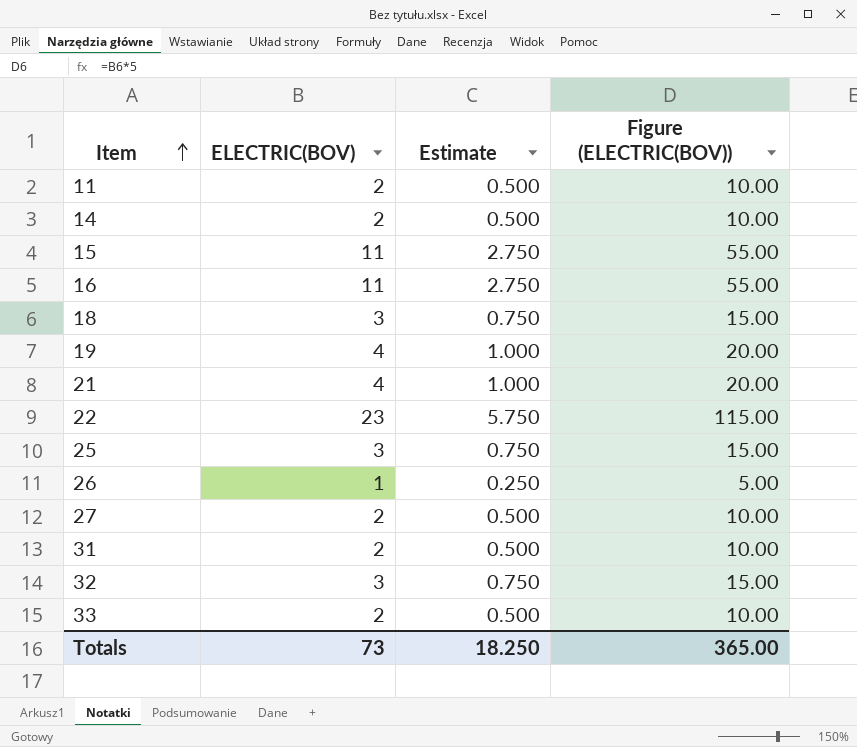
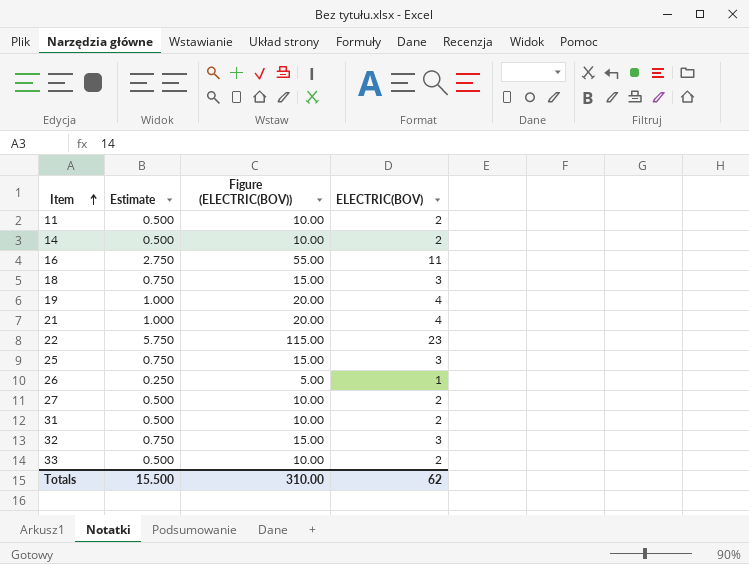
column ELECTRIC(BOV) | position: 2 -> 4
row 15: 11 | 2.750 | 55.00 -> none
Totals | Estimate: 18.250 -> 15.500
Totals | Figure (ELECTRIC(BOV)): 365.00 -> 310.00
Totals | ELECTRIC(BOV): 73 -> 62

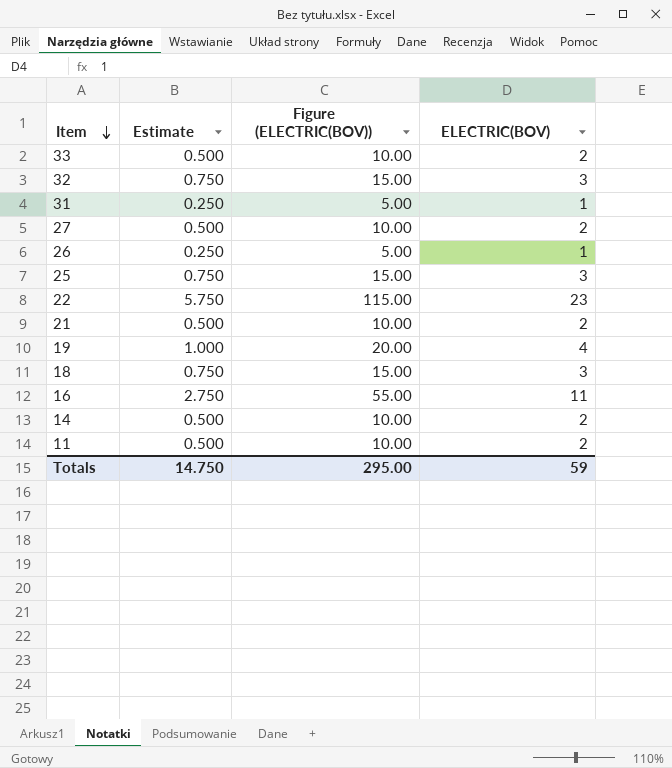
row order: Item ascending -> Item descending
31 | Estimate: 0.500 -> 0.250
31 | Figure (ELECTRIC(BOV)): 10.00 -> 5.00
31 | ELECTRIC(BOV): 2 -> 1
21 | Estimate: 1.000 -> 0.500
21 | Figure (ELECTRIC(BOV)): 20.00 -> 10.00
21 | ELECTRIC(BOV): 4 -> 2
Totals | Estimate: 15.500 -> 14.750
Totals | Figure (ELECTRIC(BOV)): 310.00 -> 295.00
Totals | ELECTRIC(BOV): 62 -> 59

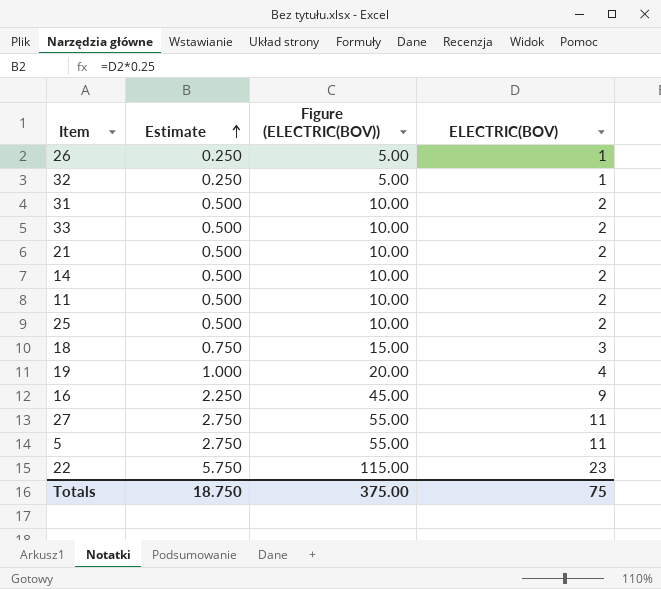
row order: Item descending -> Estimate ascending
32 | Estimate: 0.750 -> 0.250
32 | Figure (ELECTRIC(BOV)): 15.00 -> 5.00
32 | ELECTRIC(BOV): 3 -> 1
31 | Estimate: 0.250 -> 0.500
31 | Figure (ELECTRIC(BOV)): 5.00 -> 10.00
31 | ELECTRIC(BOV): 1 -> 2
25 | Estimate: 0.750 -> 0.500
25 | Figure (ELECTRIC(BOV)): 15.00 -> 10.00
25 | ELECTRIC(BOV): 3 -> 2
16 | Estimate: 2.750 -> 2.250
16 | Figure (ELECTRIC(BOV)): 55.00 -> 45.00
16 | ELECTRIC(BOV): 11 -> 9
27 | Estimate: 0.500 -> 2.750
27 | Figure (ELECTRIC(BOV)): 10.00 -> 55.00
27 | ELECTRIC(BOV): 2 -> 11
row 5: none -> 2.750 | 55.00 | 11
Totals | Estimate: 14.750 -> 18.750
Totals | Figure (ELECTRIC(BOV)): 295.00 -> 375.00
Totals | ELECTRIC(BOV): 59 -> 75

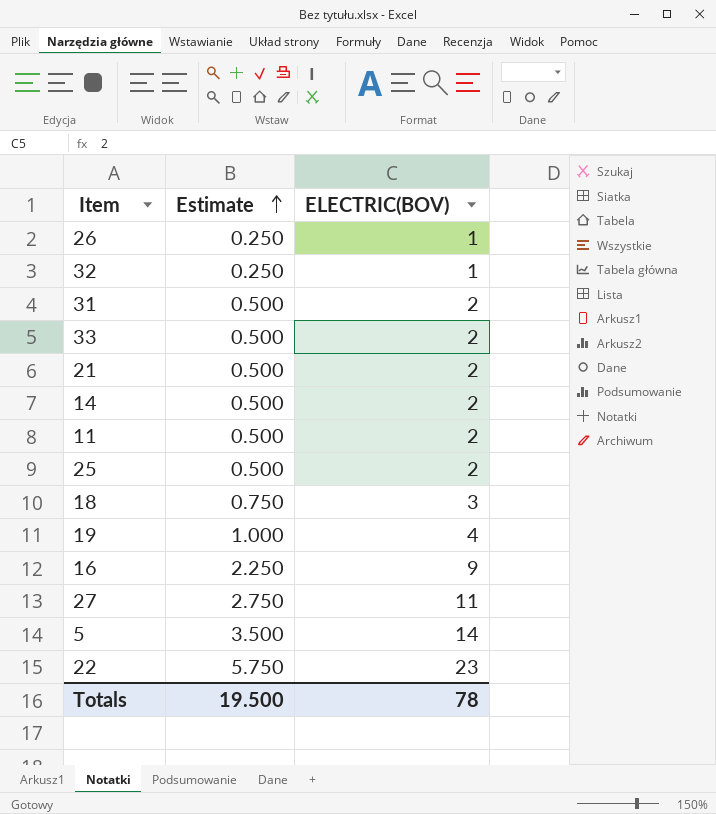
column Figure (ELECTRIC(BOV)) | formula: [ELECTRIC(BOV)] * 5 -> none
5 | Estimate: 2.750 -> 3.500
5 | ELECTRIC(BOV): 11 -> 14
Totals | Estimate: 18.750 -> 19.500
Totals | ELECTRIC(BOV): 75 -> 78

